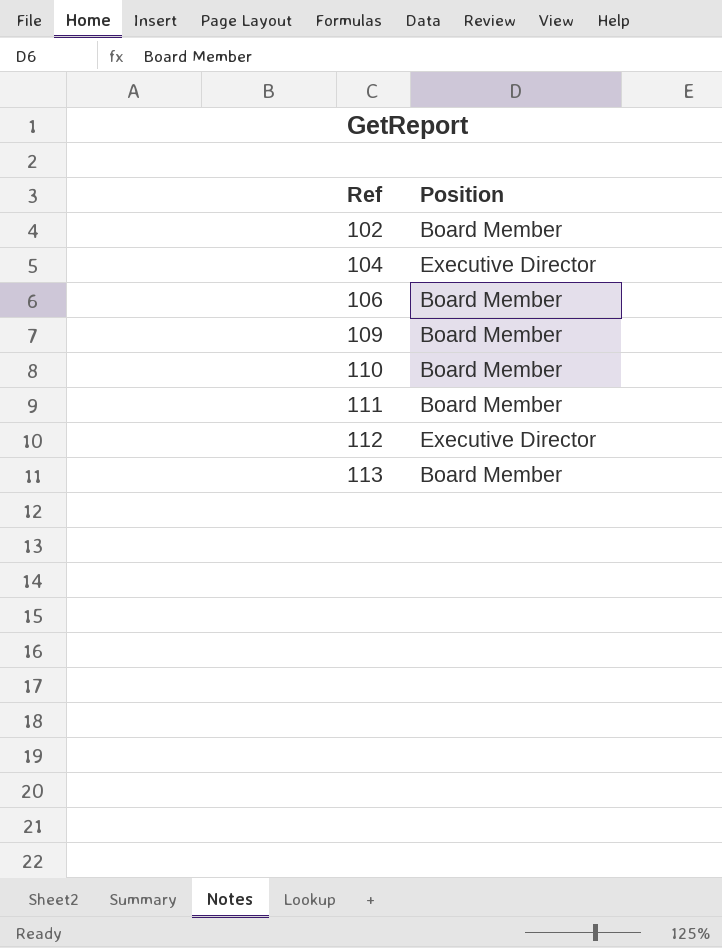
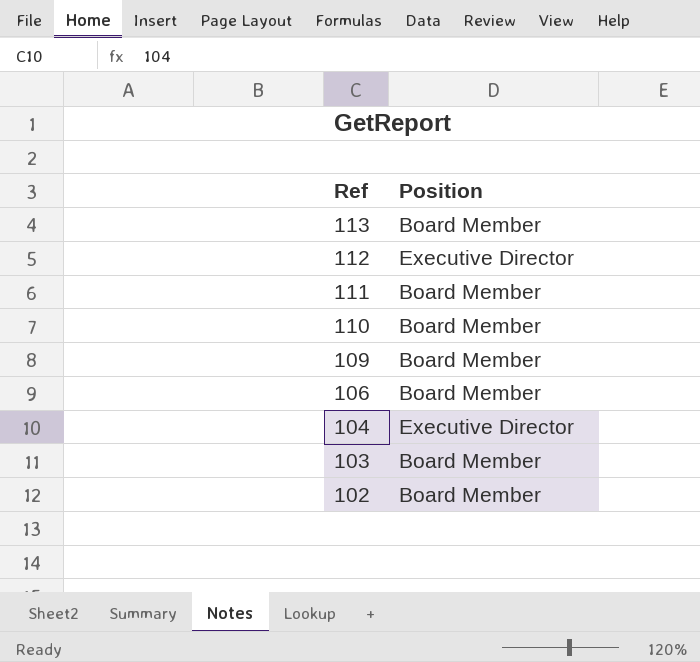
row order: Ref ascending -> Ref descending
row 103: none -> Board Member

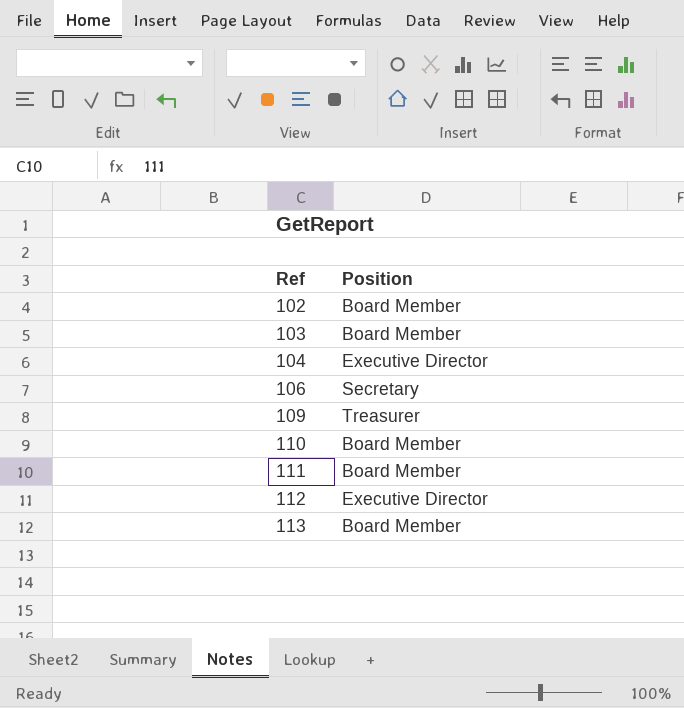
row order: Ref descending -> Ref ascending
106 | Position: Board Member -> Secretary
109 | Position: Board Member -> Treasurer

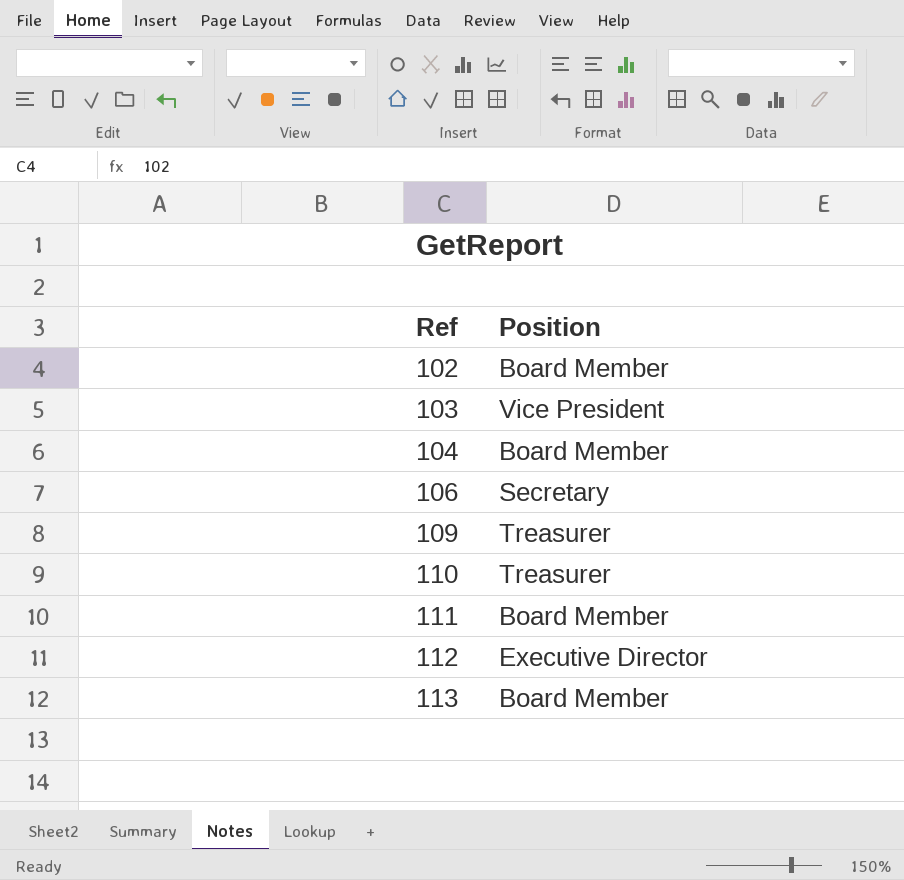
103 | Position: Board Member -> Vice President
104 | Position: Executive Director -> Board Member
110 | Position: Board Member -> Treasurer

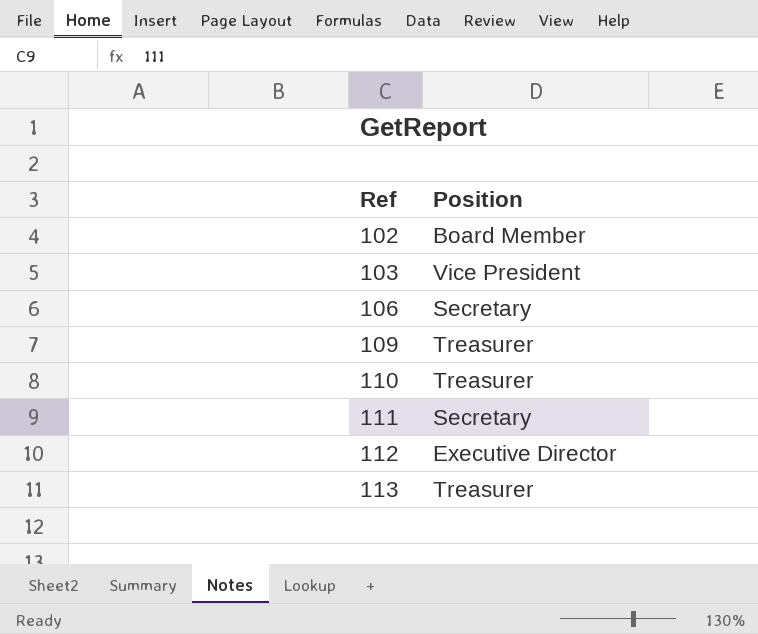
row 104: Board Member -> none
111 | Position: Board Member -> Secretary
113 | Position: Board Member -> Treasurer

